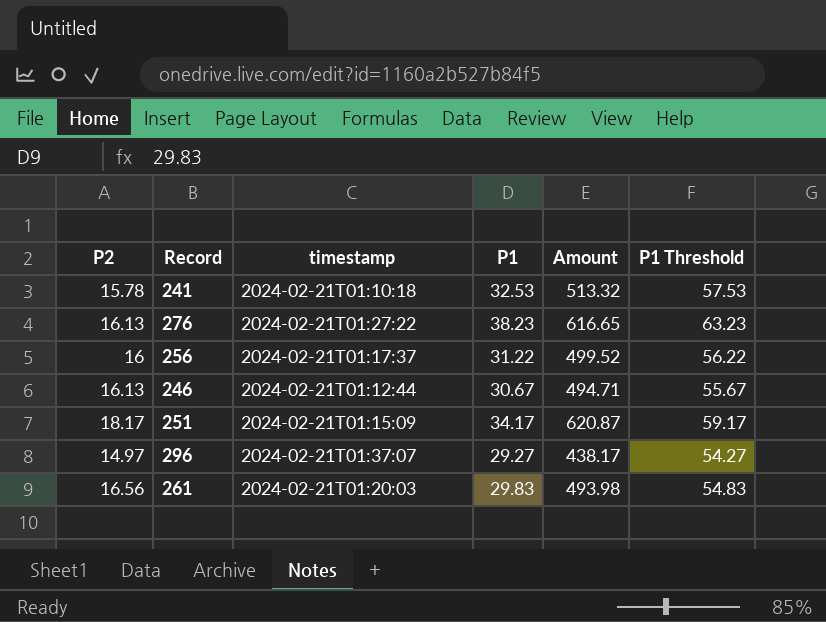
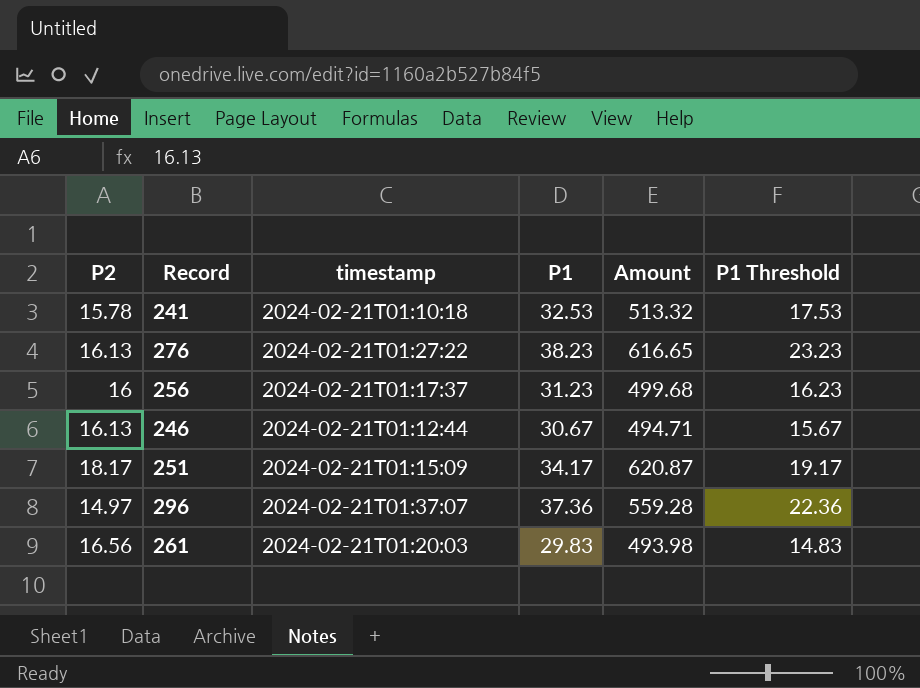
column P1 Threshold | formula: [P1] + 25 -> [P1] - 15
256 | P1: 31.22 -> 31.23
256 | Amount: 499.52 -> 499.68
296 | P1: 29.27 -> 37.36
296 | Amount: 438.17 -> 559.28

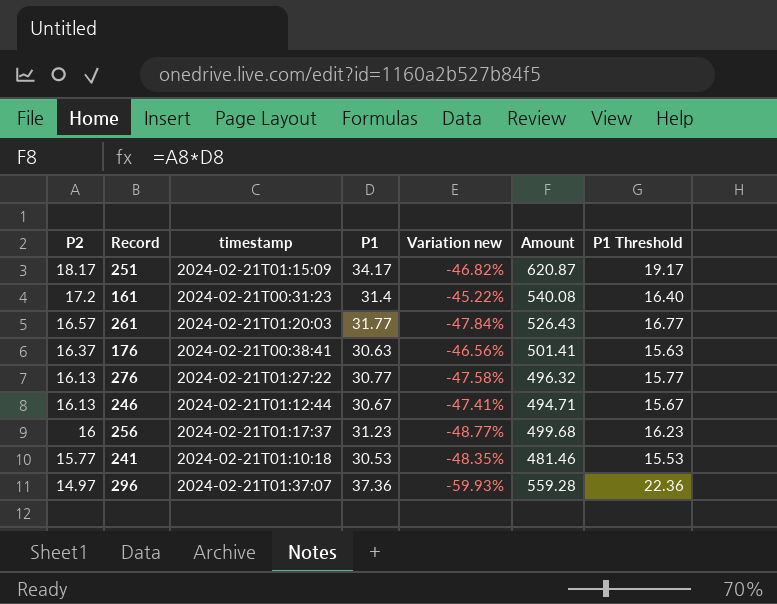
row order: none -> P2 descending
column Variation new | formula: none -> ([P2] - [P1]) / [P1]
row 161: none -> 17.2 | 2024-02-21T00:31:23 | 31.4 | -45.22% | 540.08 | 16.40
261 | P2: 16.56 -> 16.57
261 | P1: 29.83 -> 31.77
261 | Amount: 493.98 -> 526.43
261 | P1 Threshold: 14.83 -> 16.77
row 176: none -> 16.37 | 2024-02-21T00:38:41 | 30.63 | -46.56% | 501.41 | 15.63
276 | P1: 38.23 -> 30.77
276 | Amount: 616.65 -> 496.32
276 | P1 Threshold: 23.23 -> 15.77
241 | P2: 15.78 -> 15.77
241 | P1: 32.53 -> 30.53
241 | Amount: 513.32 -> 481.46
241 | P1 Threshold: 17.53 -> 15.53

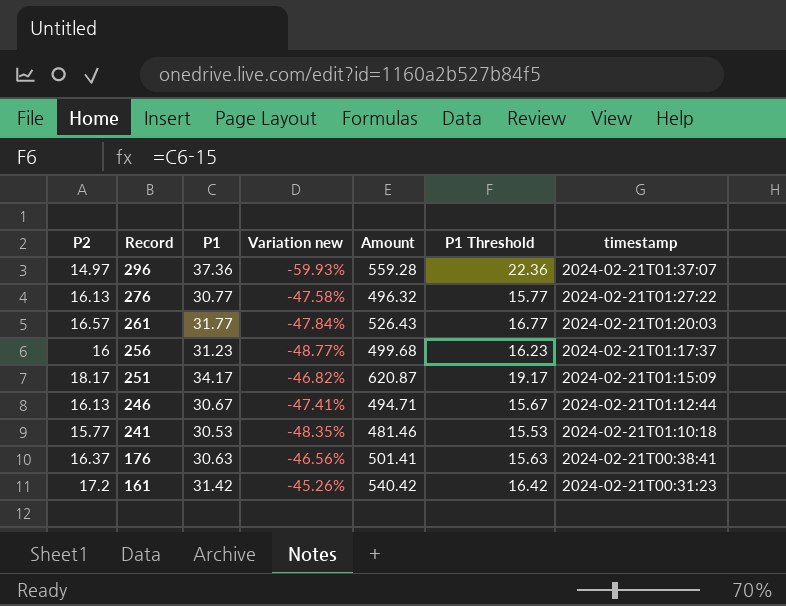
row order: P2 descending -> Record descending
column timestamp | position: 3 -> 7
161 | P1: 31.4 -> 31.42
161 | Variation new: -45.22% -> -45.26%
161 | Amount: 540.08 -> 540.42
161 | P1 Threshold: 16.40 -> 16.42

